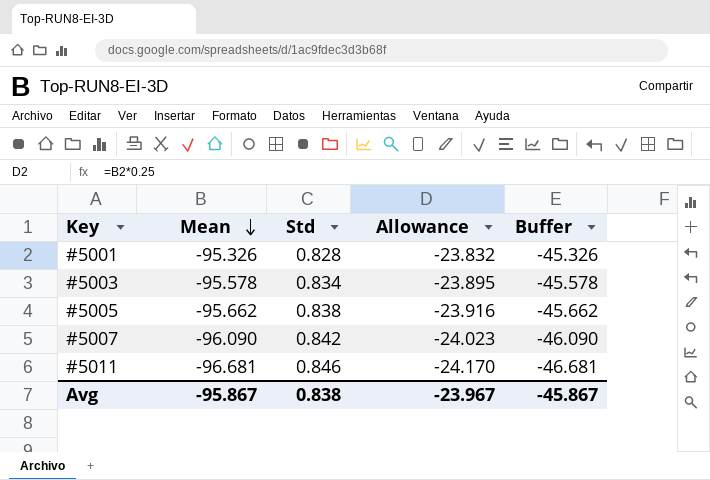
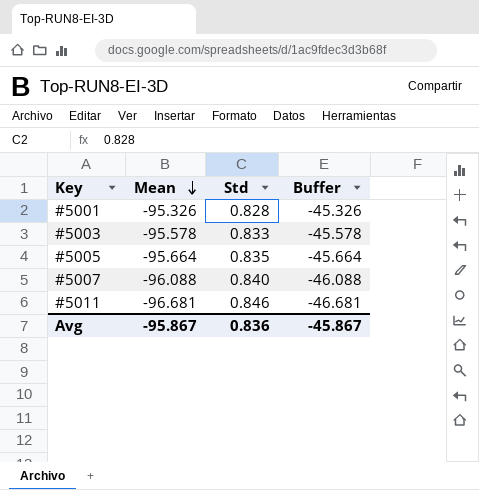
column Allowance | formula: [Mean] * 0.25 -> none
#5003 | Std: 0.834 -> 0.833
#5005 | Mean: -95.662 -> -95.664
#5005 | Std: 0.838 -> 0.835
#5005 | Buffer: -45.662 -> -45.664
#5007 | Mean: -96.090 -> -96.088
#5007 | Std: 0.842 -> 0.840
#5007 | Buffer: -46.090 -> -46.088
Avg | Std: 0.838 -> 0.836

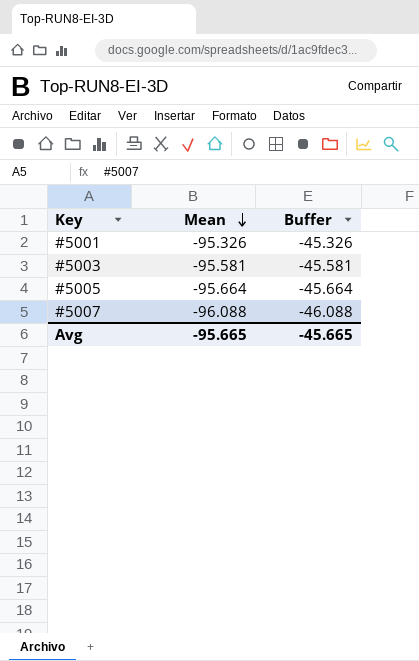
column Std | position: 3 -> none
row #5011: -96.681 | 0.846 | -46.681 -> none
#5003 | Mean: -95.578 -> -95.581
#5003 | Buffer: -45.578 -> -45.581
Avg | Mean: -95.867 -> -95.665
Avg | Buffer: -45.867 -> -45.665

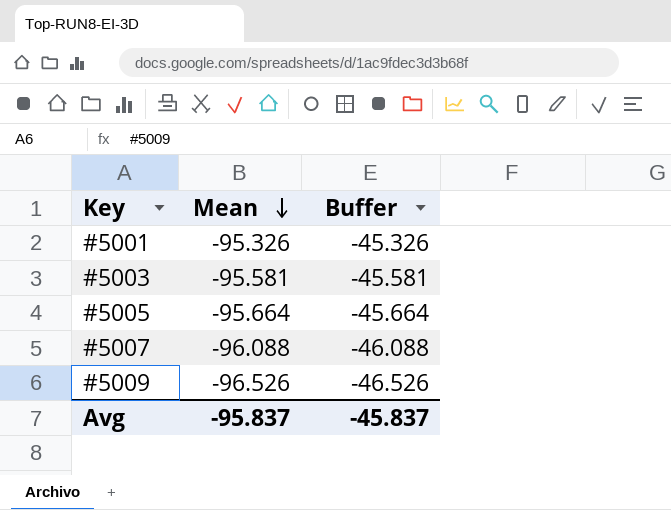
row #5009: none -> -96.526 | -46.526
Avg | Mean: -95.665 -> -95.837
Avg | Buffer: -45.665 -> -45.837

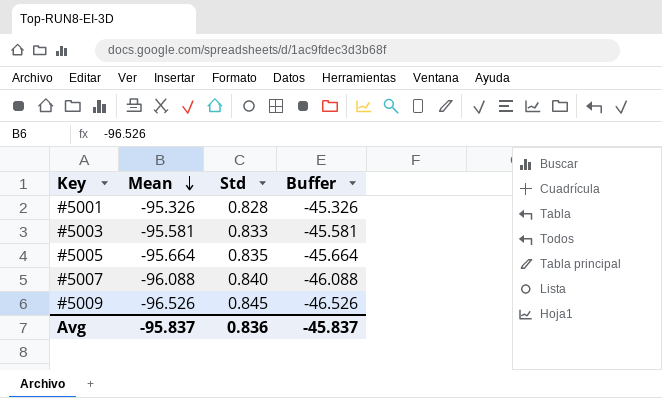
column Std | position: none -> 3

